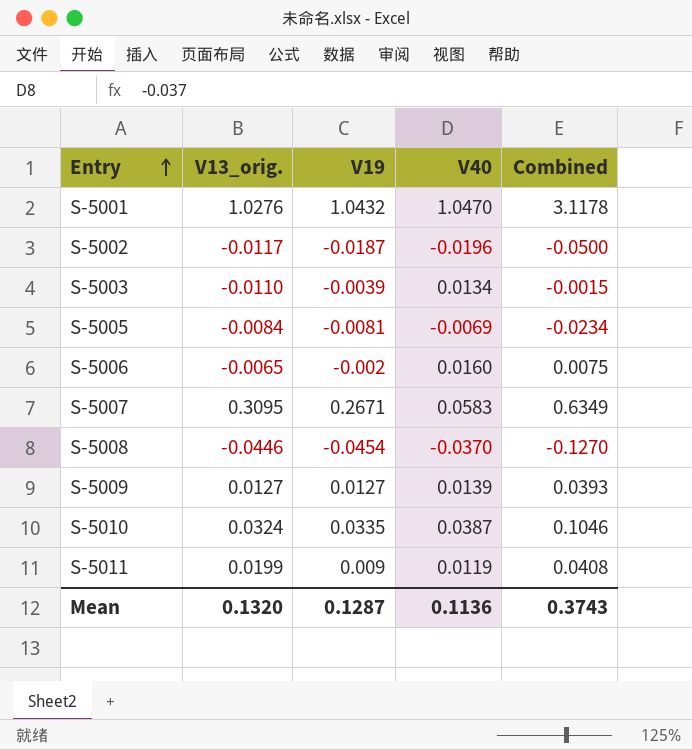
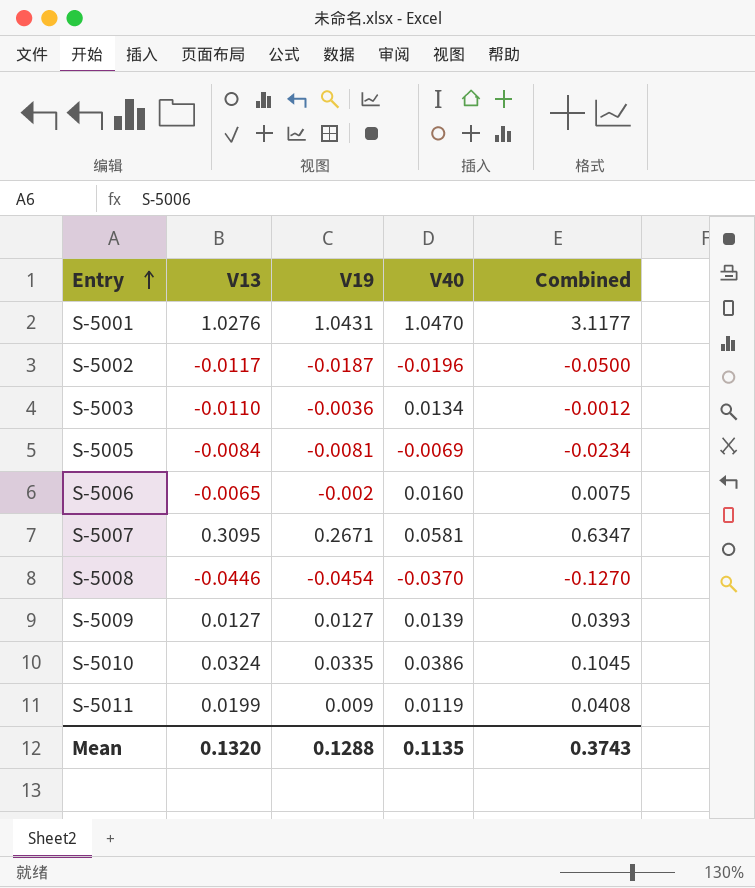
column name: V13_orig. -> V13
S-5001 | V19: 1.0432 -> 1.0431
S-5001 | Combined: 3.1178 -> 3.1177
S-5003 | V19: -0.0039 -> -0.0036
S-5003 | Combined: -0.0015 -> -0.0012
S-5007 | V40: 0.0583 -> 0.0581
S-5007 | Combined: 0.6349 -> 0.6347
S-5010 | V40: 0.0387 -> 0.0386
S-5010 | Combined: 0.1046 -> 0.1045
Mean | V19: 0.1287 -> 0.1288
Mean | V40: 0.1136 -> 0.1135

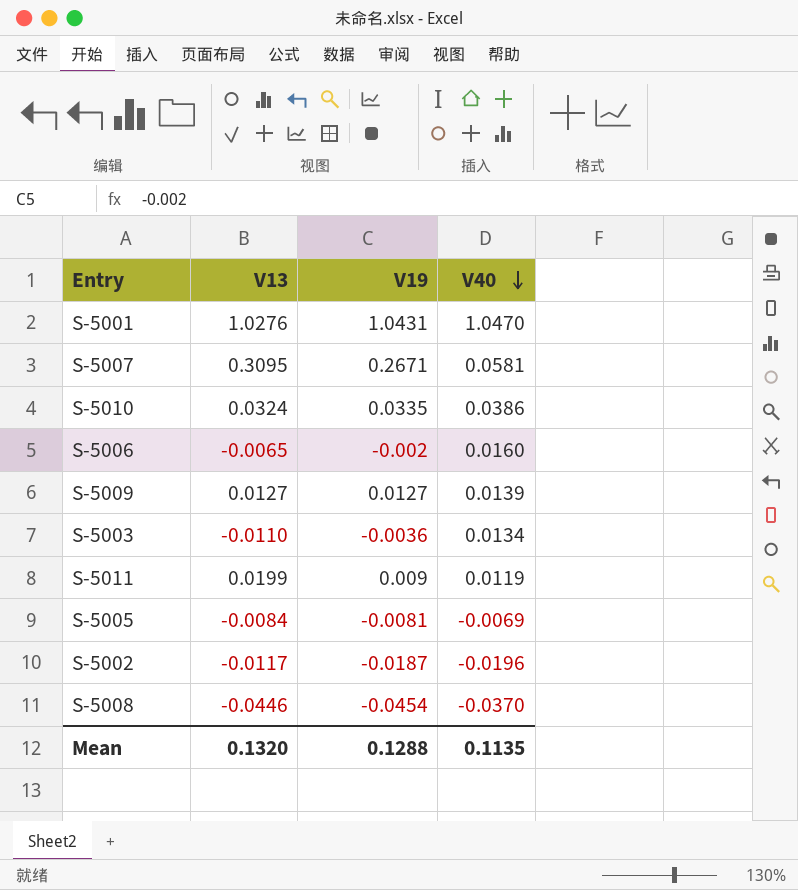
row order: Entry ascending -> V40 descending
column Combined | formula: [V13] + [V19] + [V40] -> none

